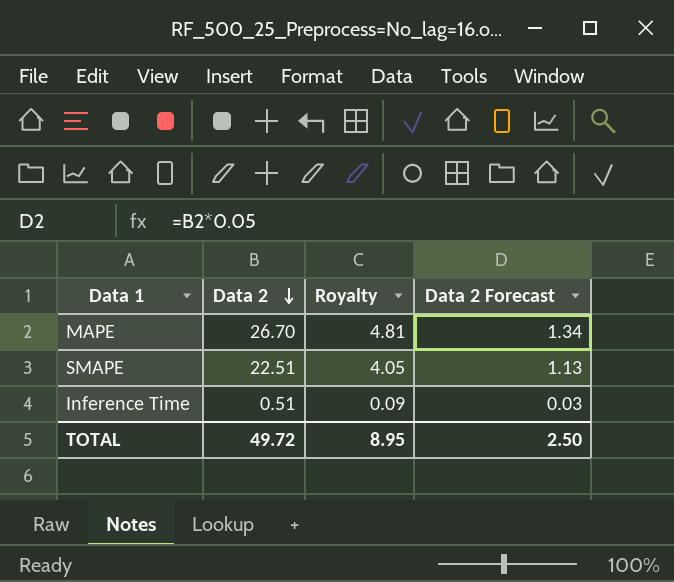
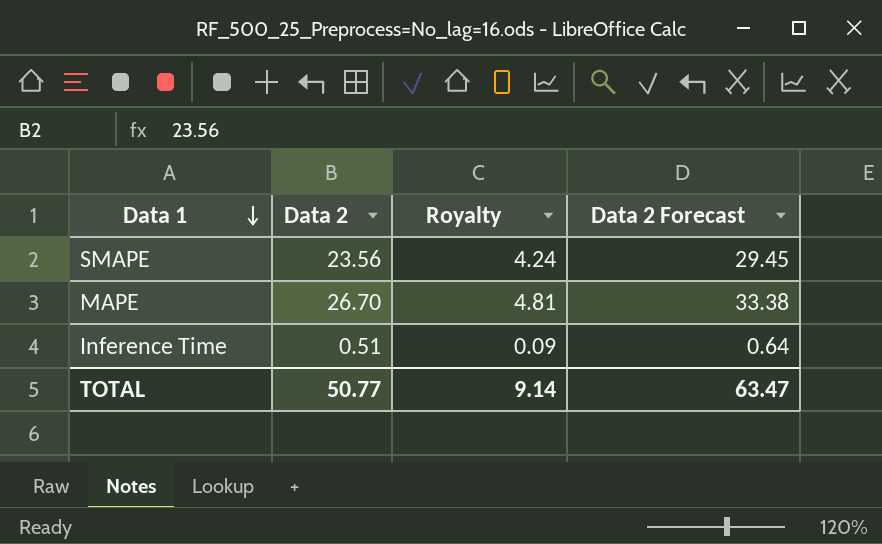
row order: Data 2 descending -> Data 1 descending
column Data 2 Forecast | formula: [Data 2] * 0.05 -> [Data 2] * 1.25
SMAPE | Data 2: 22.51 -> 23.56
SMAPE | Royalty: 4.05 -> 4.24
TOTAL | Data 2: 49.72 -> 50.77
TOTAL | Royalty: 8.95 -> 9.14
TOTAL | Data 2 Forecast: 2.50 -> 63.47

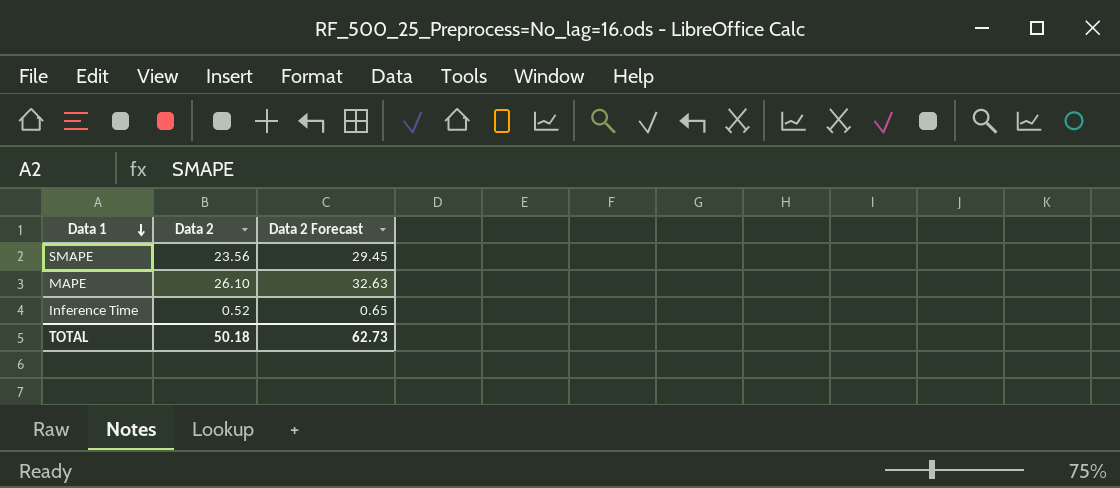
column Royalty | formula: [Data 2] * 0.18 -> none
MAPE | Data 2: 26.70 -> 26.10
MAPE | Data 2 Forecast: 33.38 -> 32.63
Inference Time | Data 2: 0.51 -> 0.52
Inference Time | Data 2 Forecast: 0.64 -> 0.65
TOTAL | Data 2: 50.77 -> 50.18
TOTAL | Data 2 Forecast: 63.47 -> 62.73

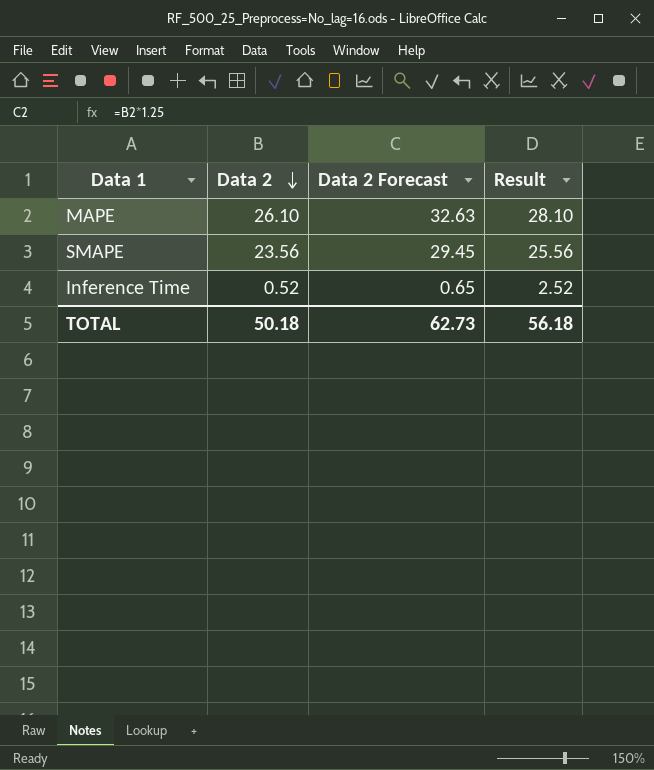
row order: Data 1 descending -> Data 2 descending
column Result | formula: none -> [Data 2] + 2

